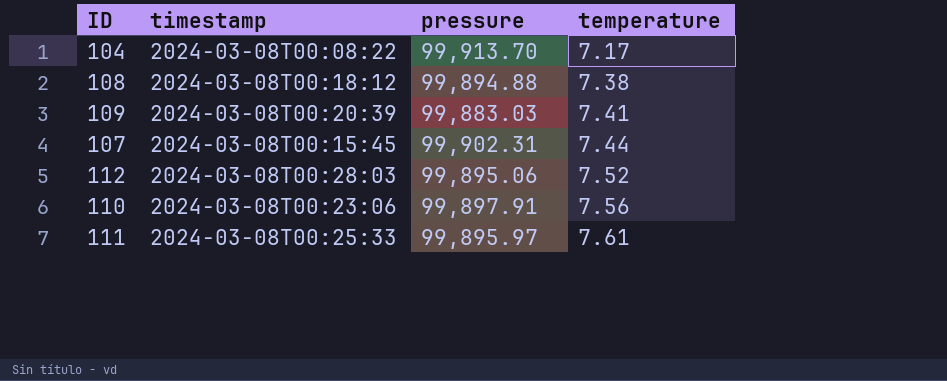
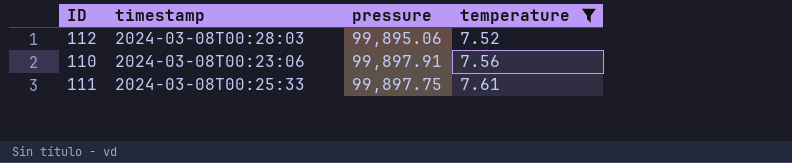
filter: none -> temperature >= 7.52
111 | pressure: 99,895.97 -> 99,897.75

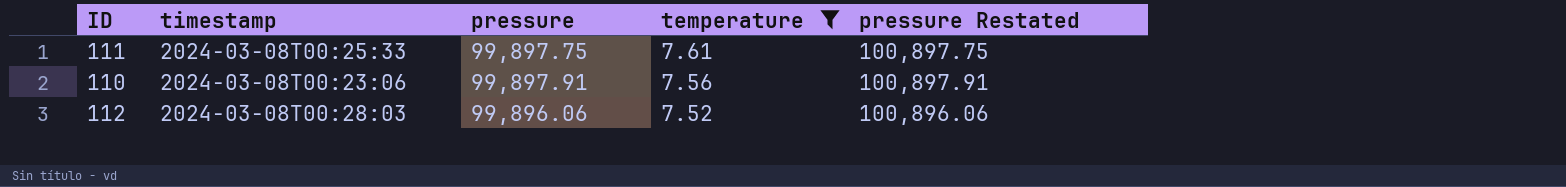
row order: temperature ascending -> temperature descending
column pressure Restated | formula: none -> [pressure] + 1000
112 | pressure: 99,895.06 -> 99,896.06

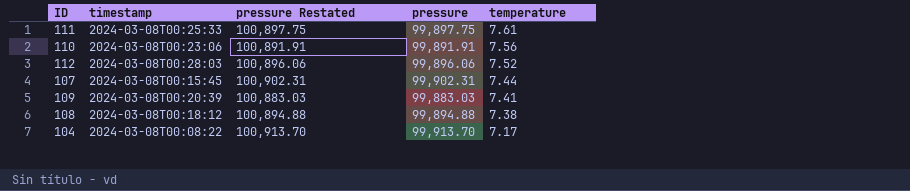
filter: temperature >= 7.52 -> none
column pressure Restated | position: 5 -> 3
110 | pressure Restated: 100,897.91 -> 100,891.91
110 | pressure: 99,897.91 -> 99,891.91

